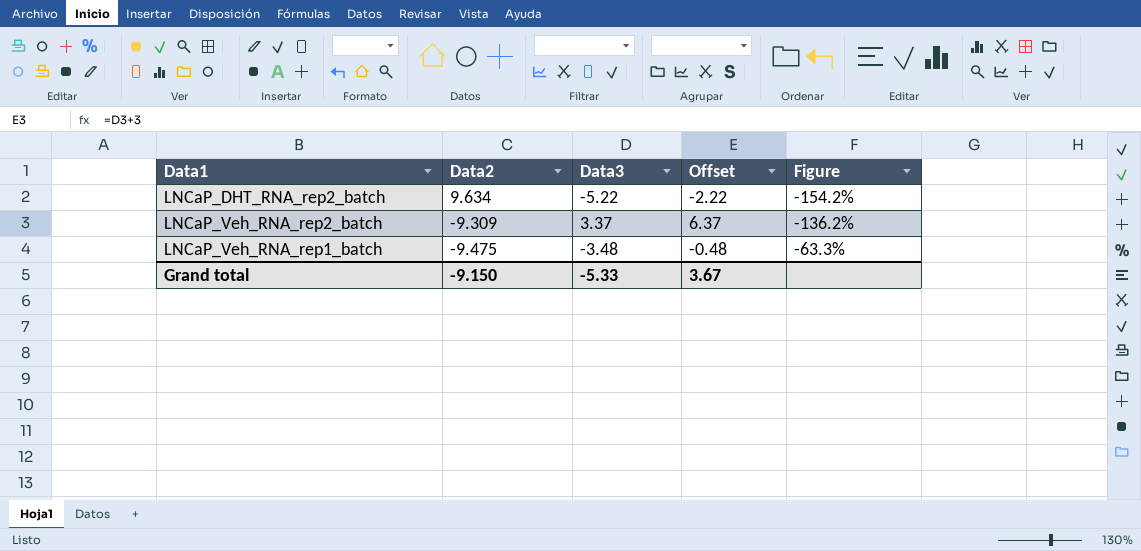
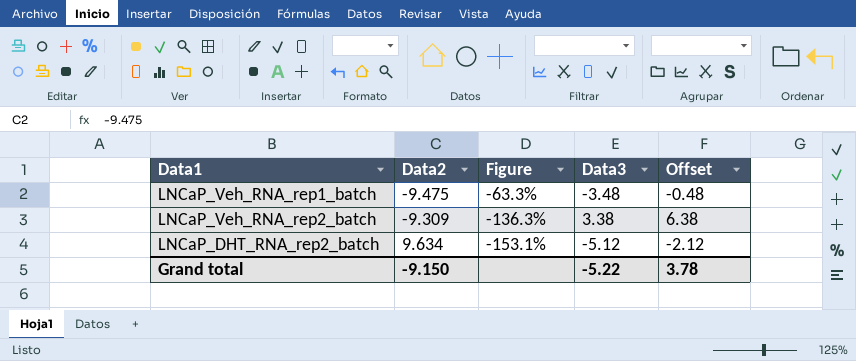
row order: Data2 descending -> Data2 ascending
column Figure | position: 5 -> 3
LNCaP_Veh_RNA_rep2_batch | Figure: -136.2% -> -136.3%
LNCaP_Veh_RNA_rep2_batch | Data3: 3.37 -> 3.38
LNCaP_Veh_RNA_rep2_batch | Offset: 6.37 -> 6.38
LNCaP_DHT_RNA_rep2_batch | Figure: -154.2% -> -153.1%
LNCaP_DHT_RNA_rep2_batch | Data3: -5.22 -> -5.12
LNCaP_DHT_RNA_rep2_batch | Offset: -2.22 -> -2.12
Grand total | Data3: -5.33 -> -5.22
Grand total | Offset: 3.67 -> 3.78

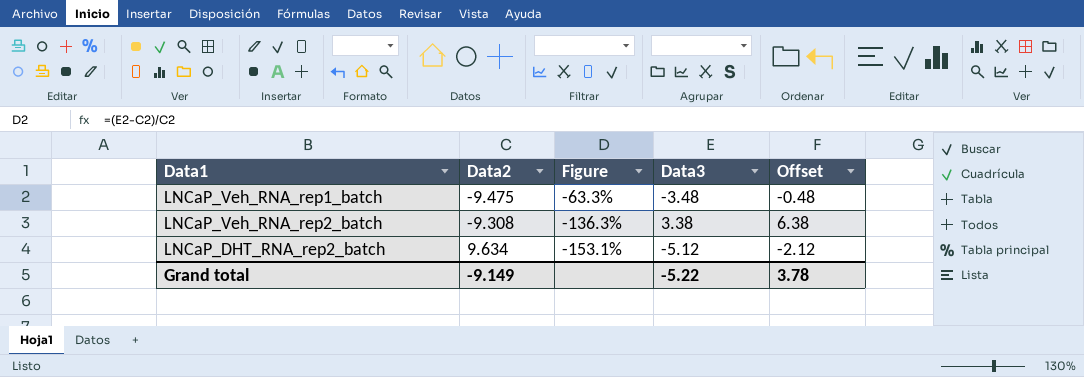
LNCaP_Veh_RNA_rep2_batch | Data2: -9.309 -> -9.308
Grand total | Data2: -9.150 -> -9.149

